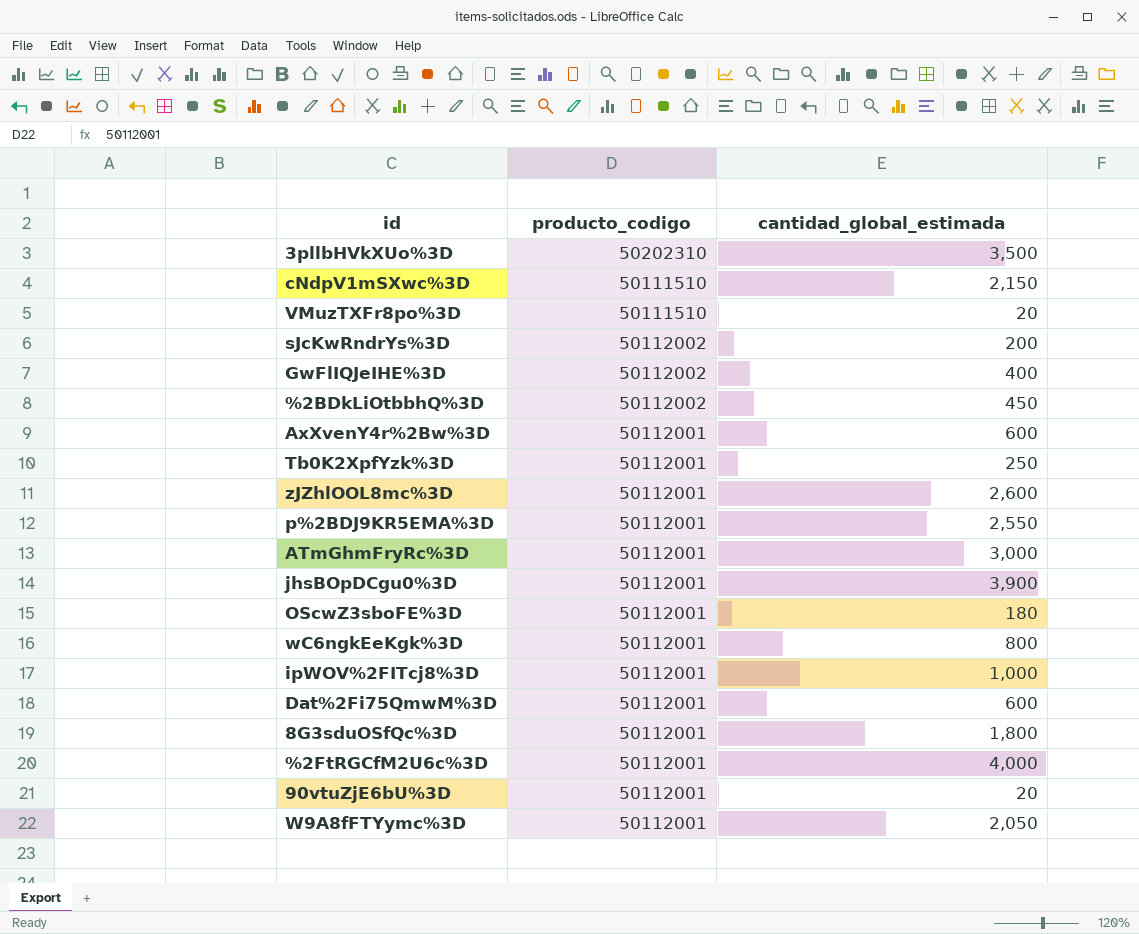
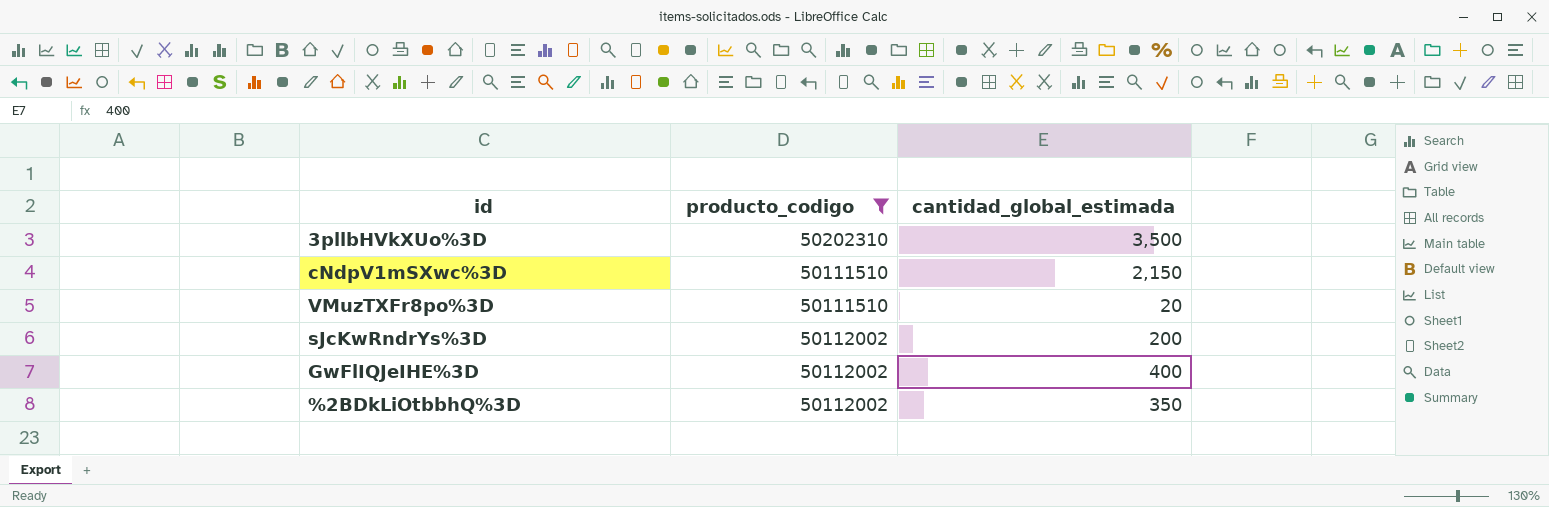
filter: none -> producto_codigo != 50112001
%2BDkLiOtbbhQ%3D | cantidad_global_estimada: 450 -> 350

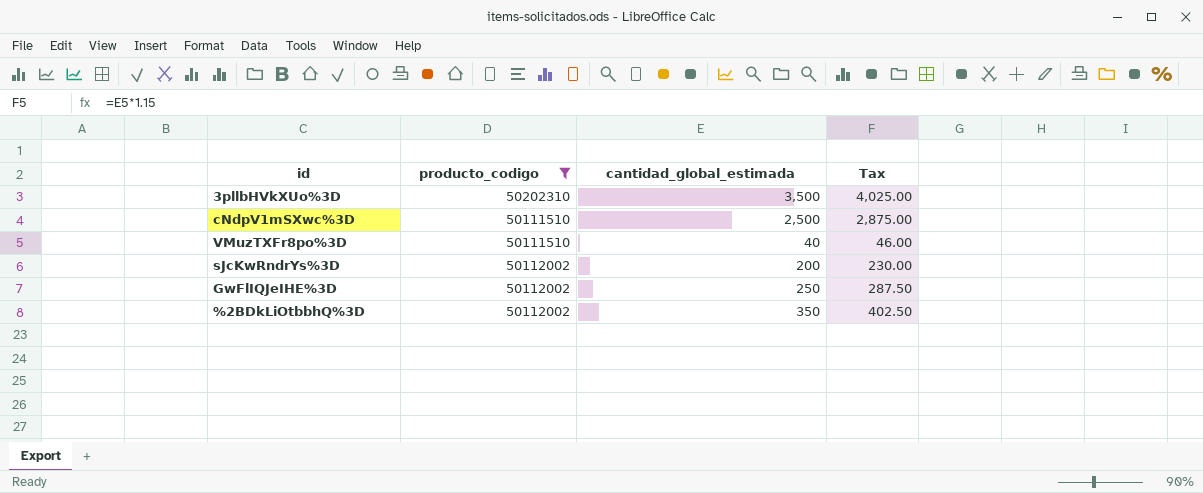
column Tax | formula: none -> [cantidad_global_estimada] * 1.15
cNdpV1mSXwc%3D | cantidad_global_estimada: 2,150 -> 2,500
VMuzTXFr8po%3D | cantidad_global_estimada: 20 -> 40
GwFlIQJeIHE%3D | cantidad_global_estimada: 400 -> 250

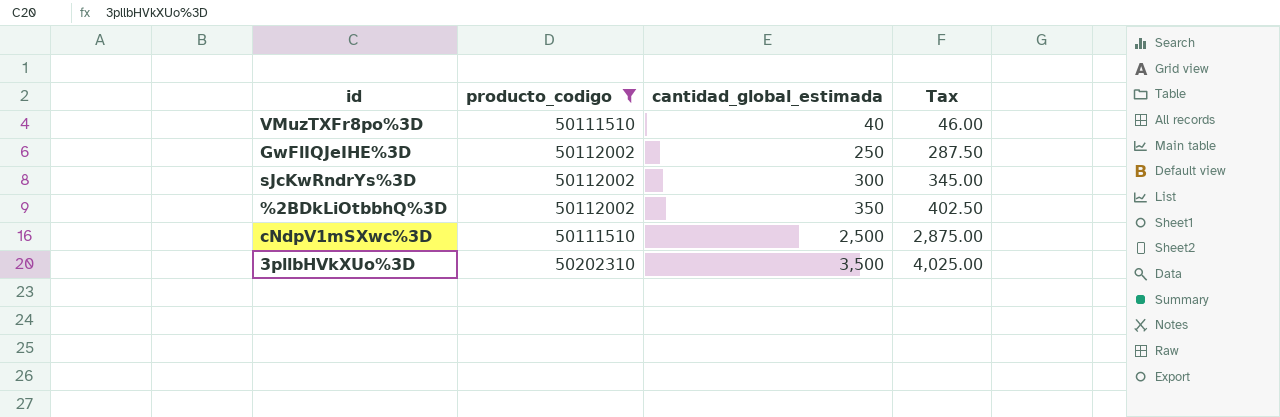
row order: none -> cantidad_global_estimada ascending
sJcKwRndrYs%3D | cantidad_global_estimada: 200 -> 300
sJcKwRndrYs%3D | Tax: 230.00 -> 345.00

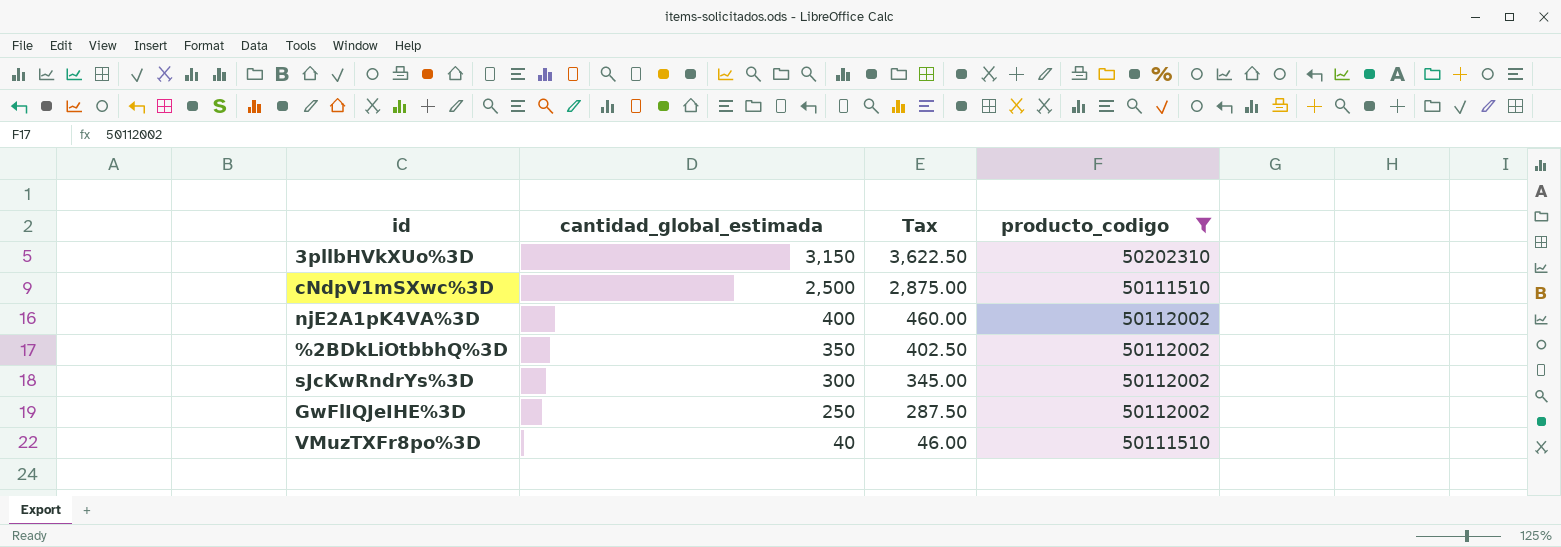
row order: cantidad_global_estimada ascending -> cantidad_global_estimada descending
column producto_codigo | position: 2 -> 4
3pllbHVkXUo%3D | cantidad_global_estimada: 3,500 -> 3,150
3pllbHVkXUo%3D | Tax: 4,025.00 -> 3,622.50
row njE2A1pK4VA%3D: none -> 400 | 460.00 | 50112002

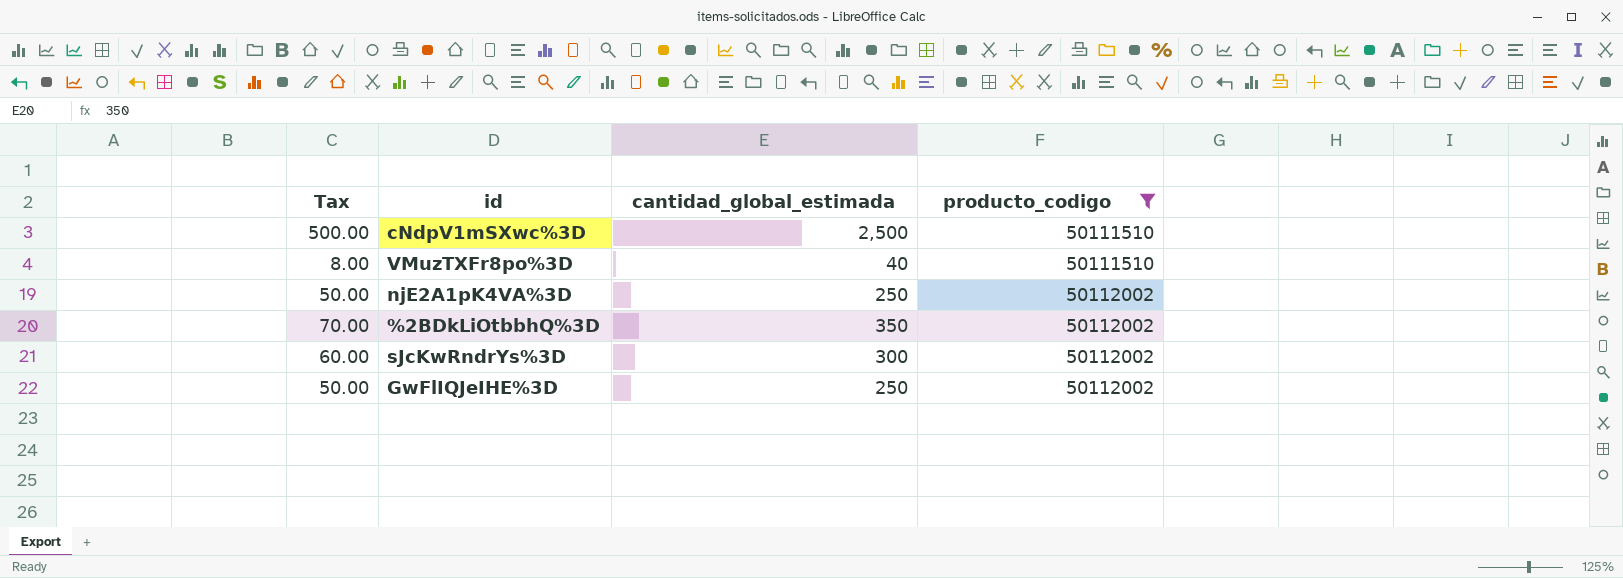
row order: cantidad_global_estimada descending -> producto_codigo ascending
column Tax | formula: [cantidad_global_estimada] * 1.15 -> [cantidad_global_estimada] * 0.2
column Tax | position: 3 -> 1
row 3pllbHVkXUo%3D: 3,150 | 3,622.50 | 50202310 -> none
njE2A1pK4VA%3D | cantidad_global_estimada: 400 -> 250

